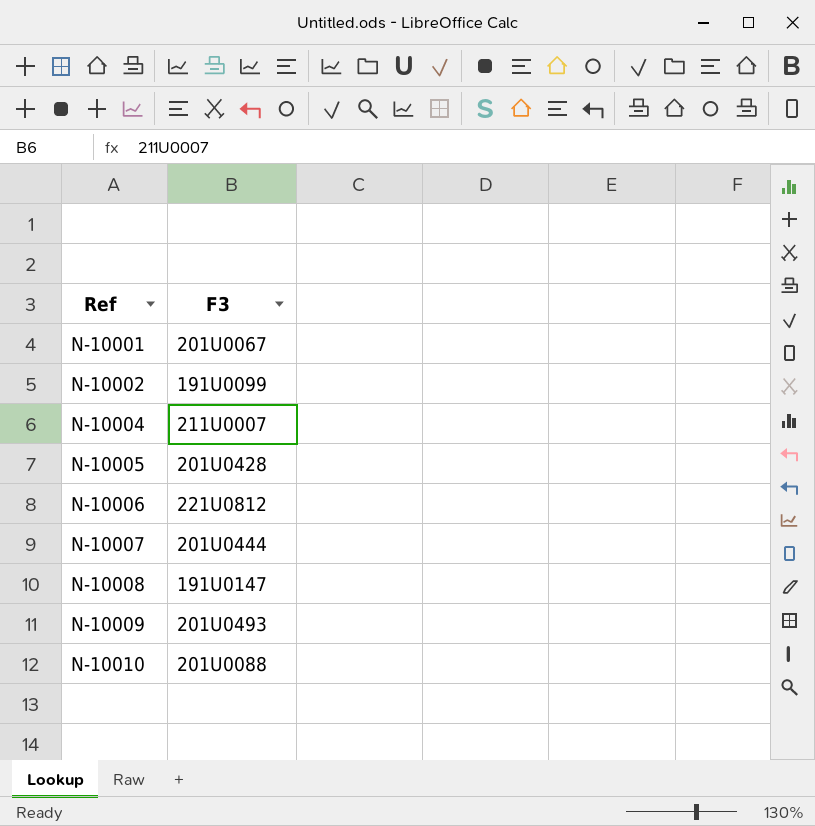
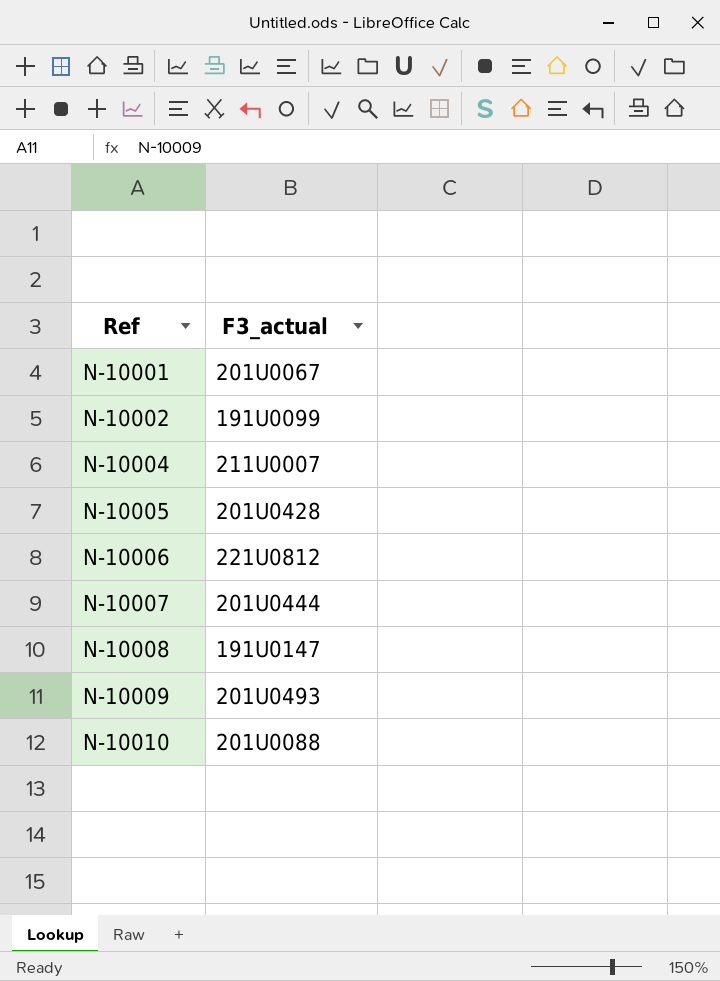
column name: F3 -> F3_actual

